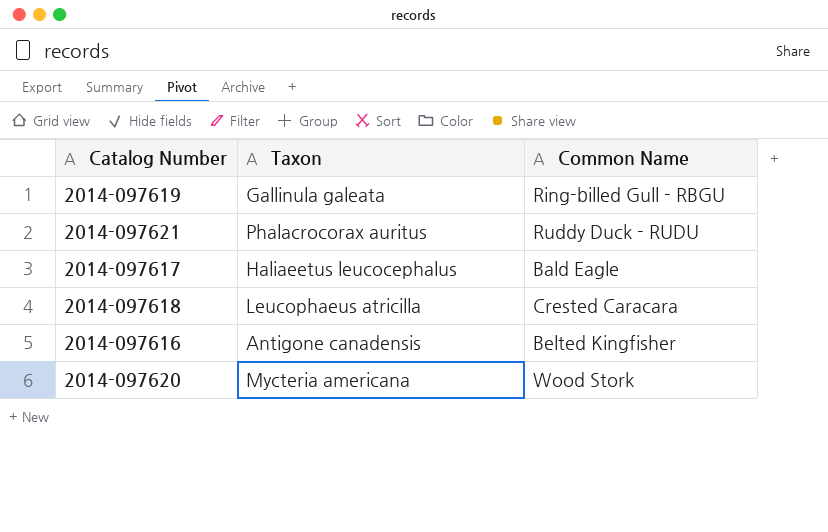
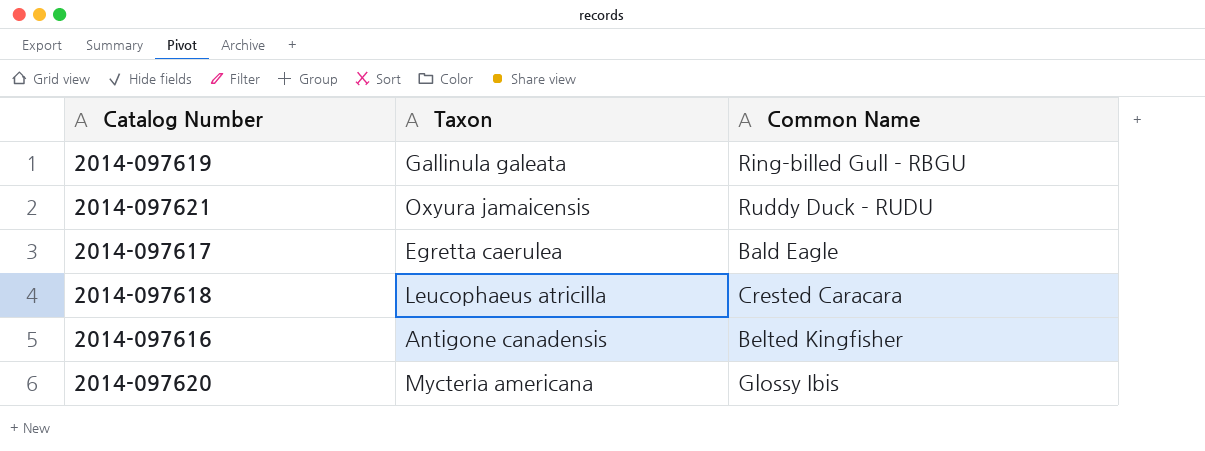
2014-097621 | Taxon: Phalacrocorax auritus -> Oxyura jamaicensis
2014-097617 | Taxon: Haliaeetus leucocephalus -> Egretta caerulea
2014-097620 | Common Name: Wood Stork -> Glossy Ibis

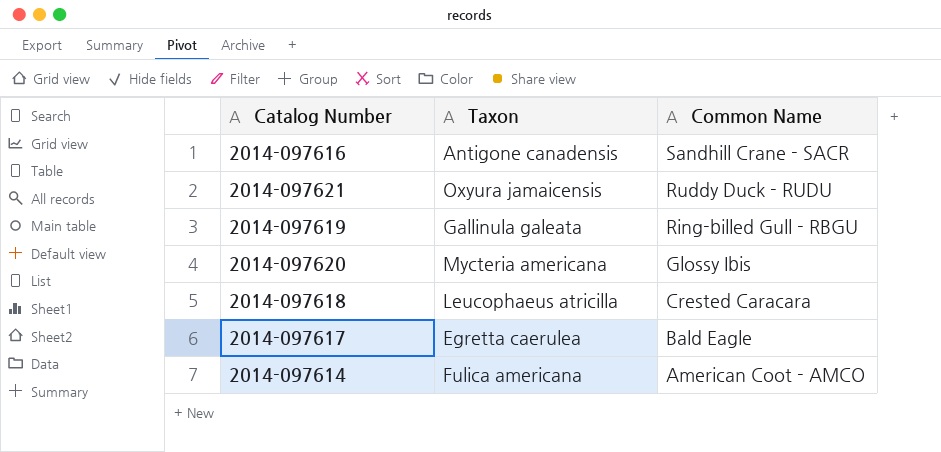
row order: none -> Common Name descending
2014-097616 | Common Name: Belted Kingfisher -> Sandhill Crane - SACR
row 2014-097614: none -> Fulica americana | American Coot - AMCO

